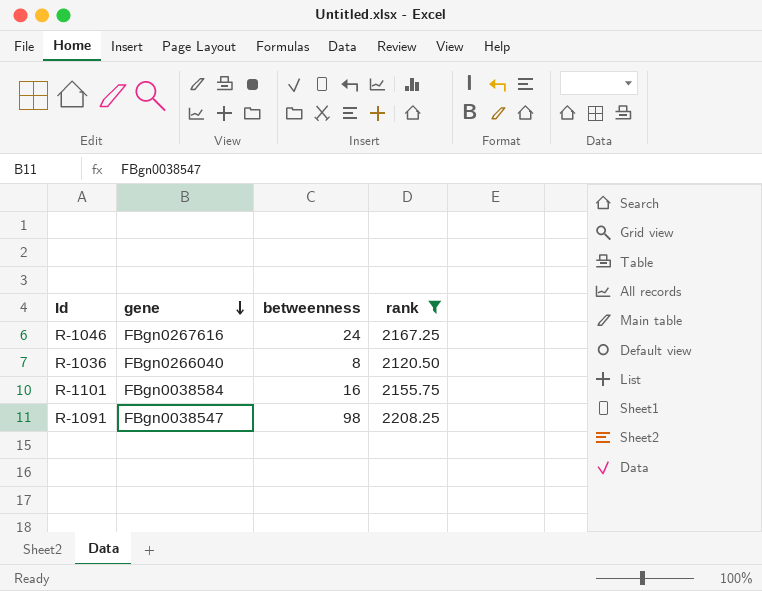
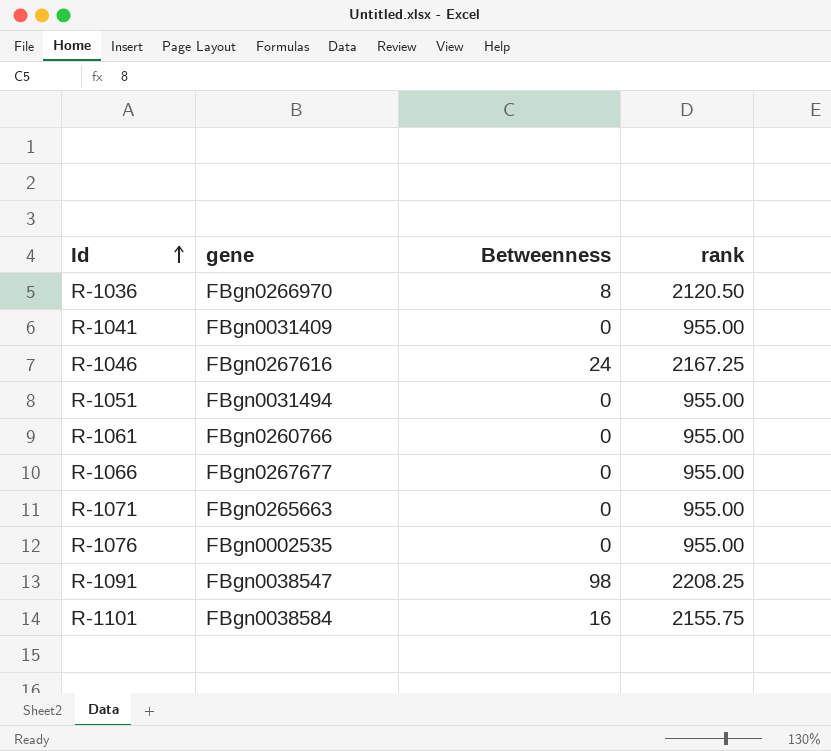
filter: rank != 955.00 -> none
row order: gene descending -> Id ascending
column name: betweenness -> Betweenness
R-1036 | gene: FBgn0266040 -> FBgn0266970

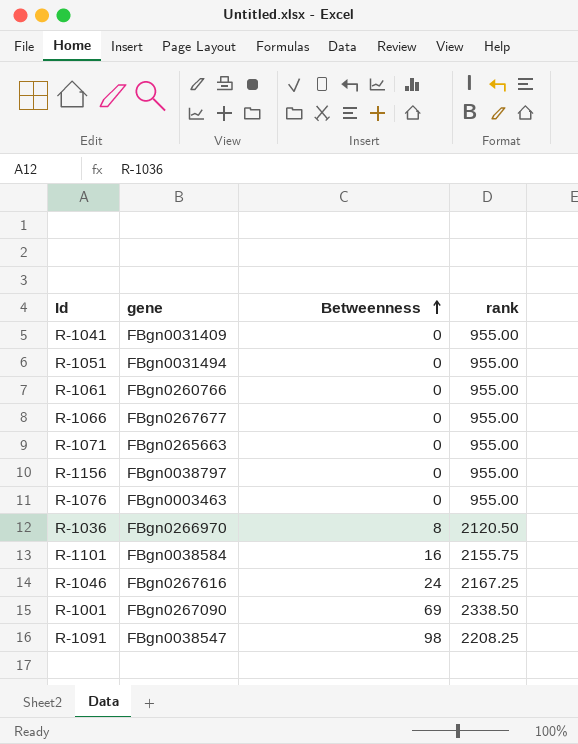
row order: Id ascending -> Betweenness ascending
row R-1156: none -> FBgn0038797 | 0 | 955.00
R-1076 | gene: FBgn0002535 -> FBgn0003463
row R-1001: none -> FBgn0267090 | 69 | 2338.50

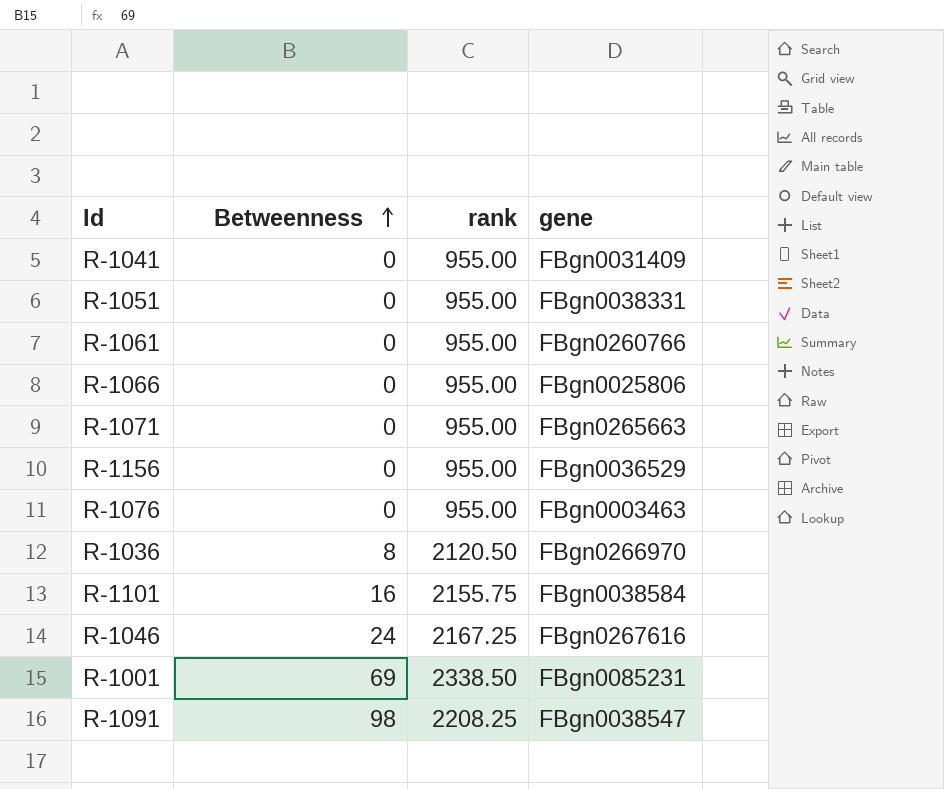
column gene | position: 2 -> 4
R-1051 | gene: FBgn0031494 -> FBgn0038331
R-1066 | gene: FBgn0267677 -> FBgn0025806
R-1156 | gene: FBgn0038797 -> FBgn0036529
R-1001 | gene: FBgn0267090 -> FBgn0085231

